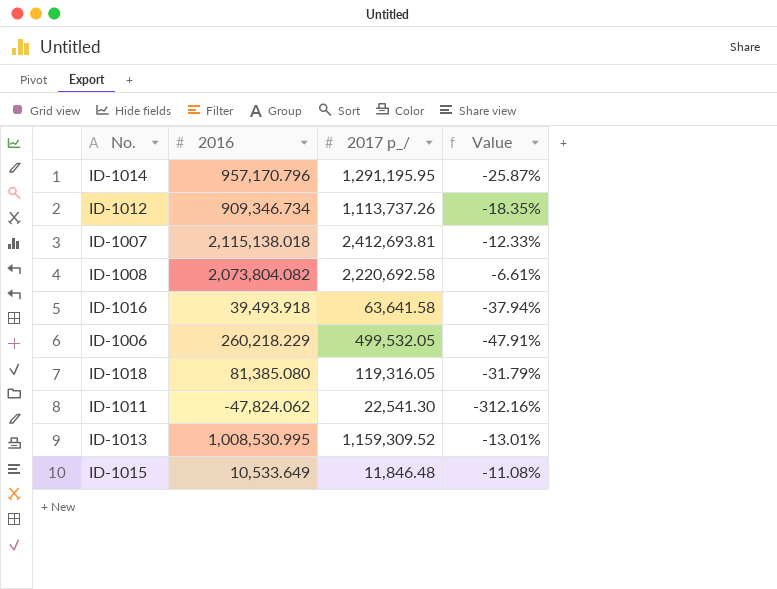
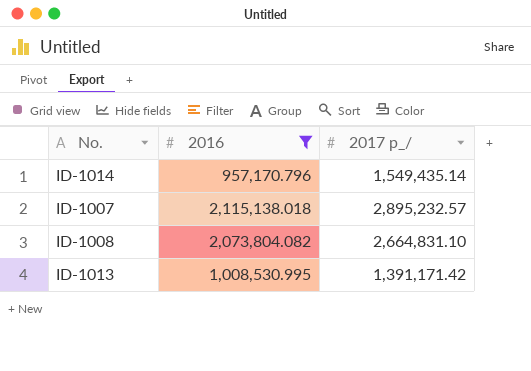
filter: none -> 2016 >= 957,170.796
column Value | formula: ([2016] - [2017 p_/]) / [2017 p_/] -> none
ID-1014 | 2017 p_/: 1,291,195.95 -> 1,549,435.14
ID-1007 | 2017 p_/: 2,412,693.81 -> 2,895,232.57
ID-1008 | 2017 p_/: 2,220,692.58 -> 2,664,831.10
ID-1013 | 2017 p_/: 1,159,309.52 -> 1,391,171.42

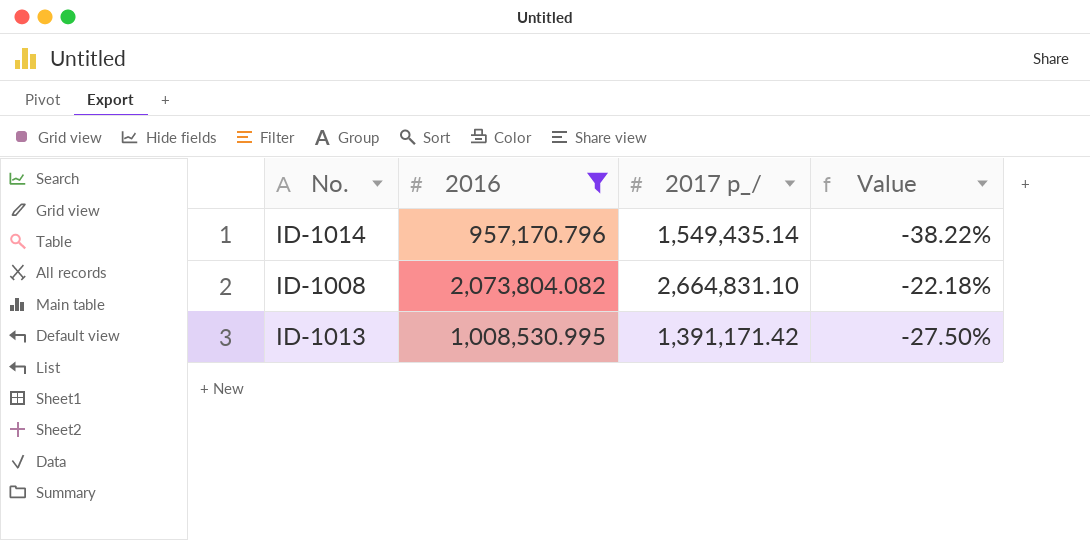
column Value | formula: none -> ([2016] - [2017 p_/]) / [2017 p_/]
row ID-1007: 2,115,138.018 | 2,895,232.57 -> none

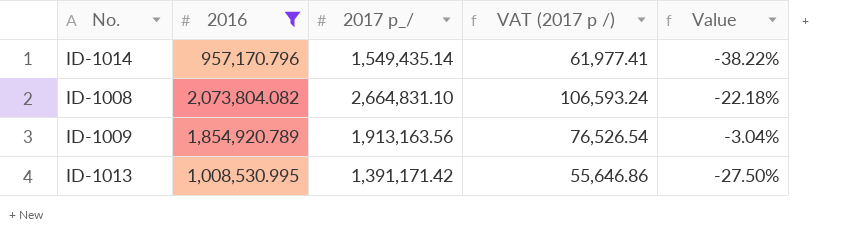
column VAT (2017 p /) | formula: none -> [2017 p_/] * 0.04
row ID-1009: none -> 1,854,920.789 | 1,913,163.56 | 76,526.54 | -3.04%

